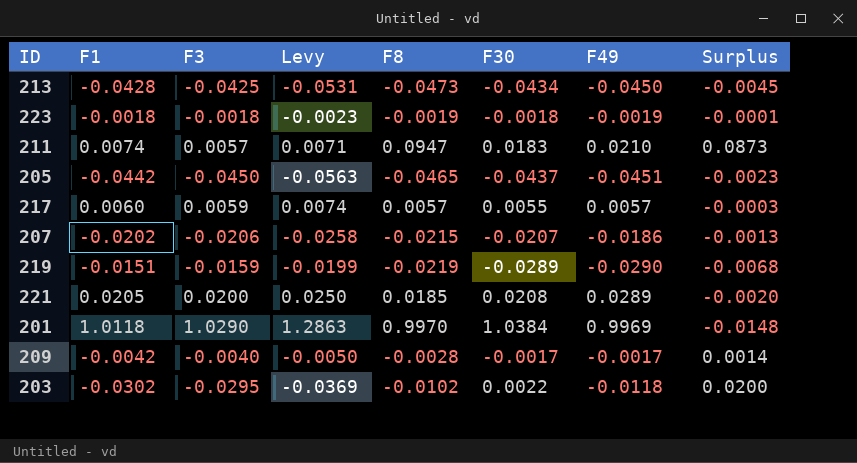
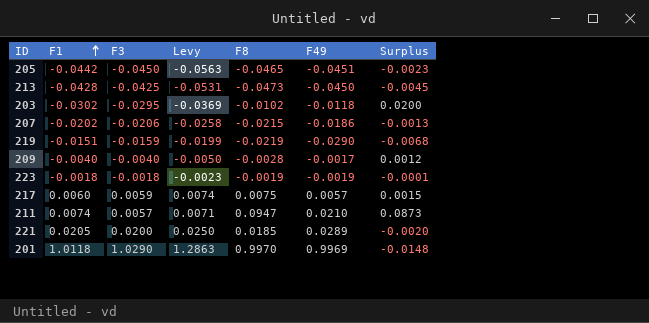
row order: none -> F1 ascending
column F30 | position: 6 -> none
209 | F1: -0.0042 -> -0.0040
209 | Surplus: 0.0014 -> 0.0012
217 | F8: 0.0057 -> 0.0075
217 | Surplus: -0.0003 -> 0.0015

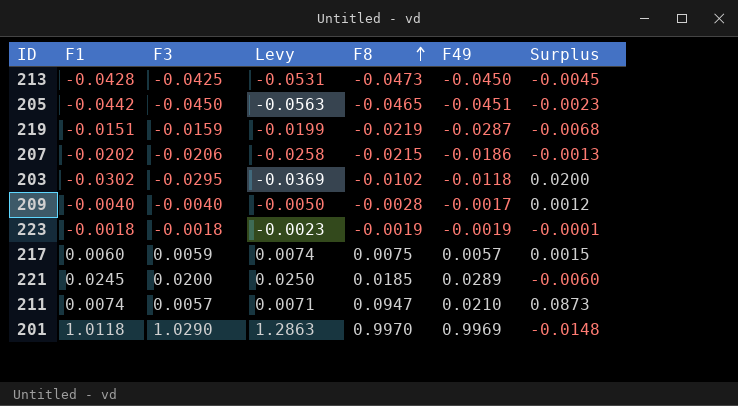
row order: F1 ascending -> F8 ascending
219 | F49: -0.0290 -> -0.0287
221 | F1: 0.0205 -> 0.0245
221 | Surplus: -0.0020 -> -0.0060

